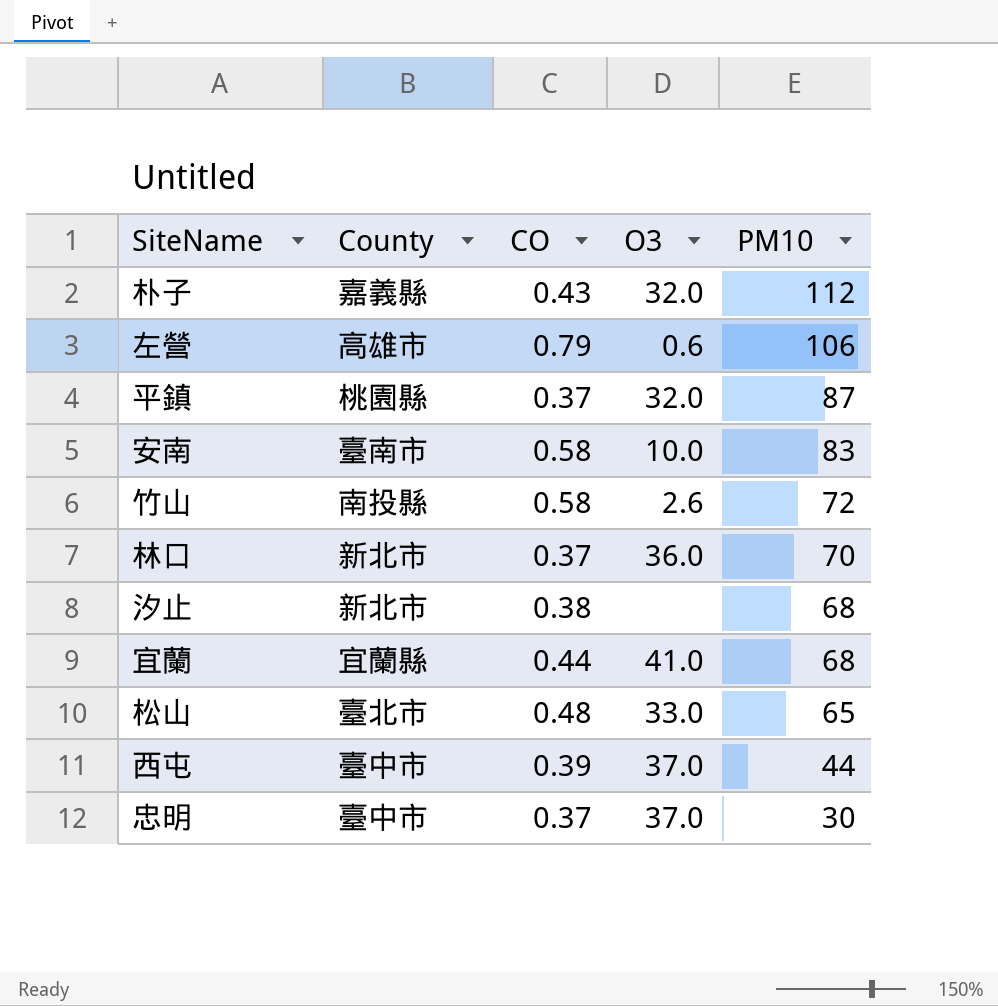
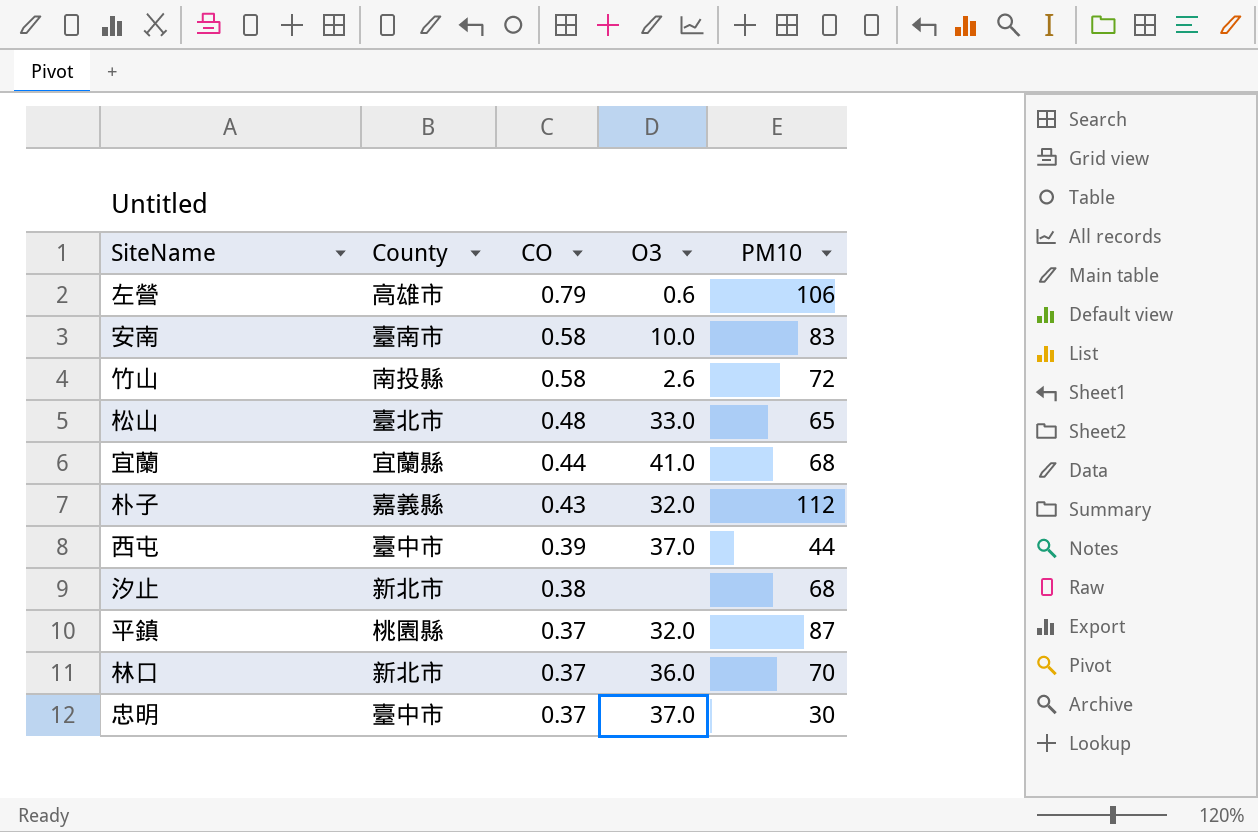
row order: PM10 descending -> CO descending

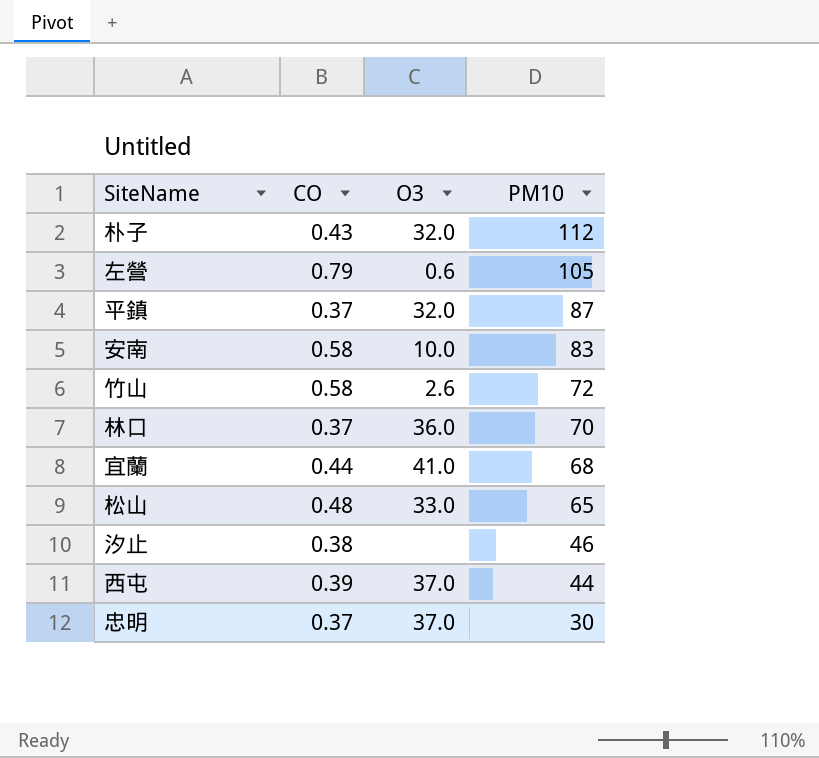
row order: CO descending -> PM10 descending
column County | position: 2 -> none
左營 | PM10: 106 -> 105
汐止 | PM10: 68 -> 46

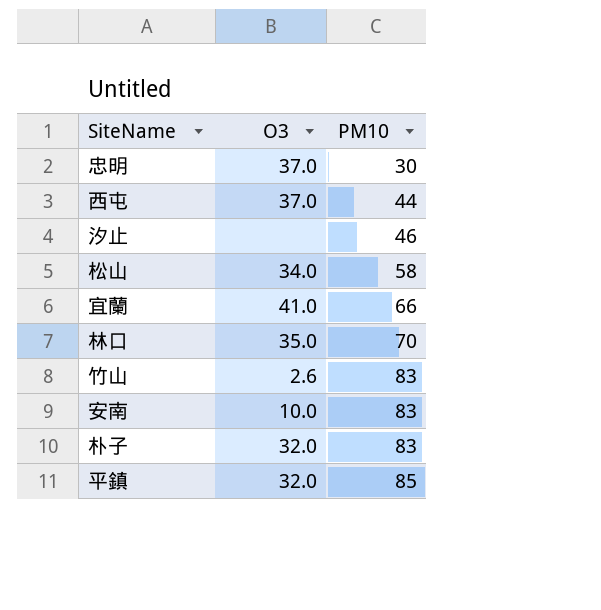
row order: PM10 descending -> PM10 ascending
column CO | position: 2 -> none
row 左營: 0.79 | 0.6 | 105 -> none
松山 | O3: 33.0 -> 34.0
松山 | PM10: 65 -> 58
宜蘭 | PM10: 68 -> 66
林口 | O3: 36.0 -> 35.0
竹山 | PM10: 72 -> 83
朴子 | PM10: 112 -> 83
平鎮 | PM10: 87 -> 85

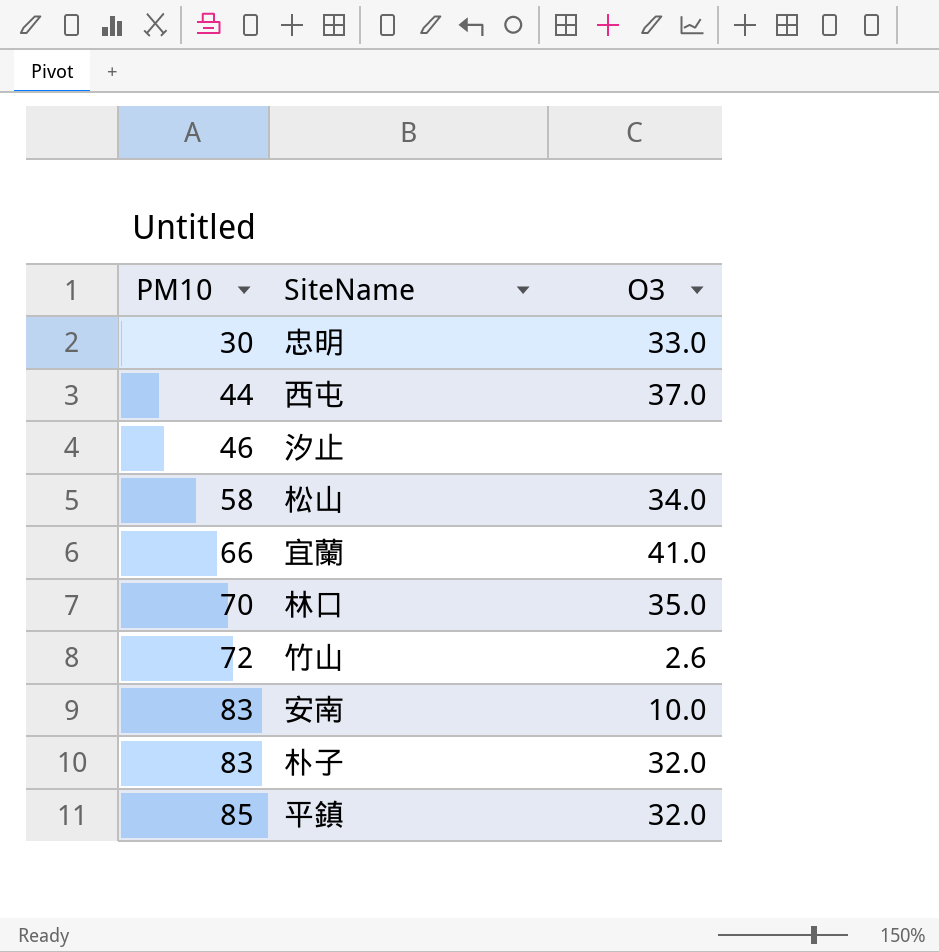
column PM10 | position: 3 -> 1
忠明 | O3: 37.0 -> 33.0
竹山 | PM10: 83 -> 72

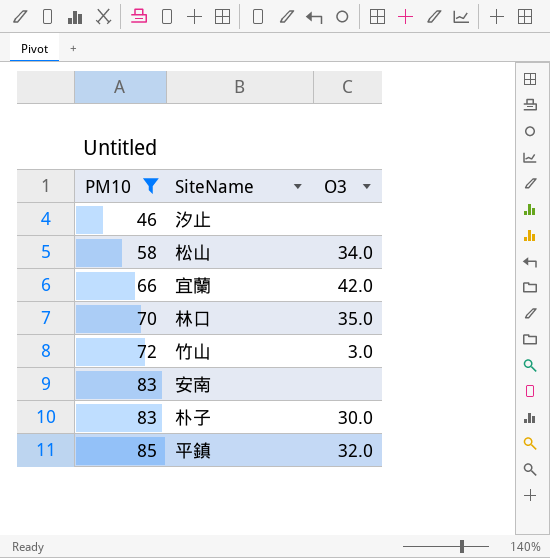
filter: none -> PM10 >= 46
宜蘭 | O3: 41.0 -> 42.0
竹山 | O3: 2.6 -> 3.0
安南 | O3: 10.0 -> none
朴子 | O3: 32.0 -> 30.0

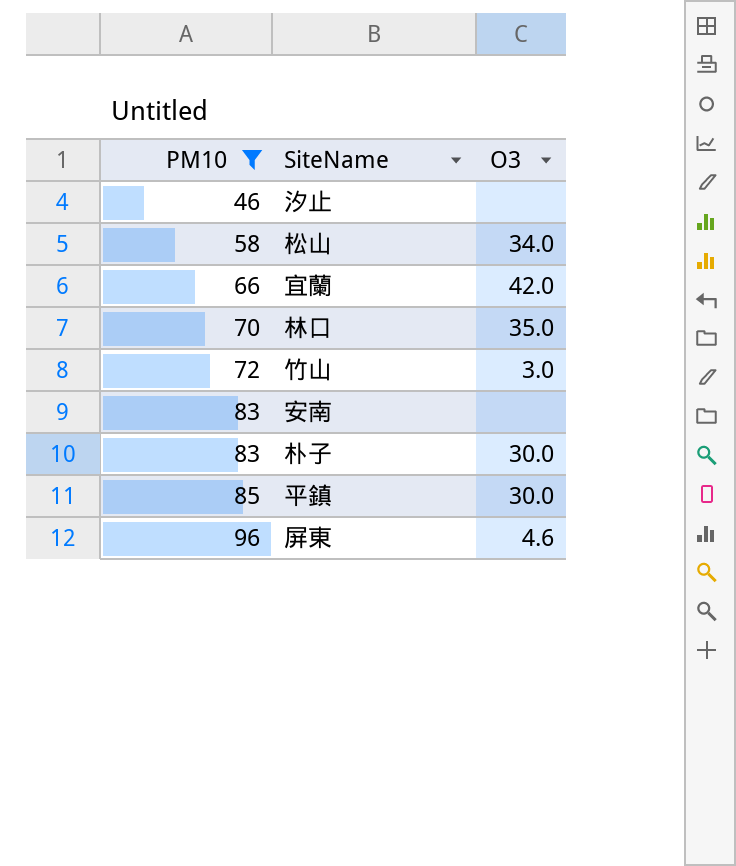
平鎮 | O3: 32.0 -> 30.0
row 屏東: none -> 96 | 4.6

